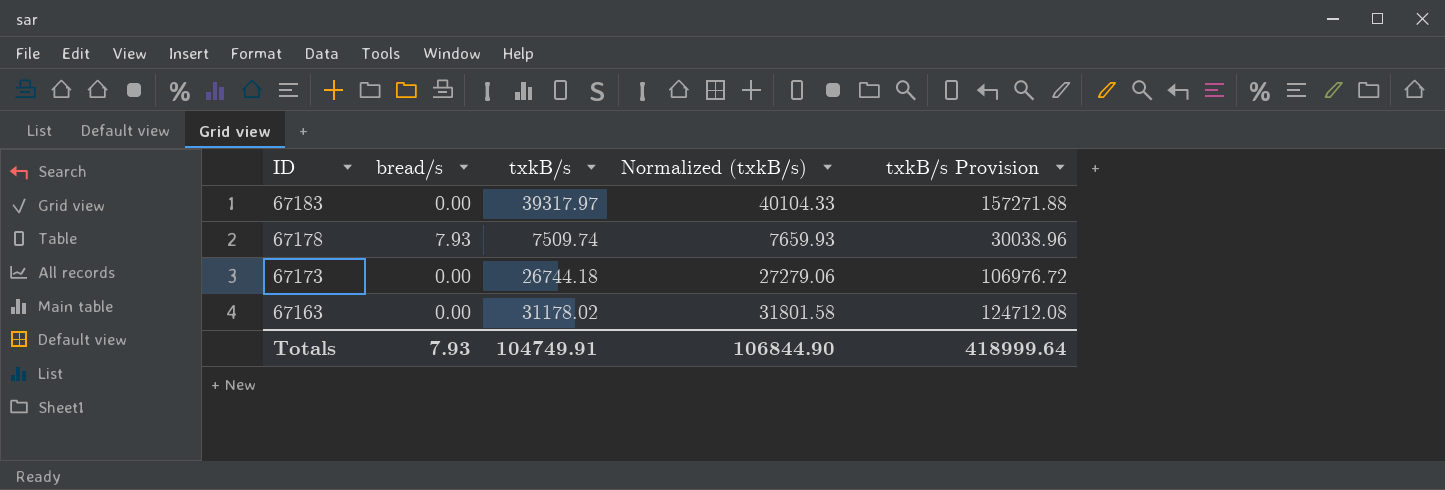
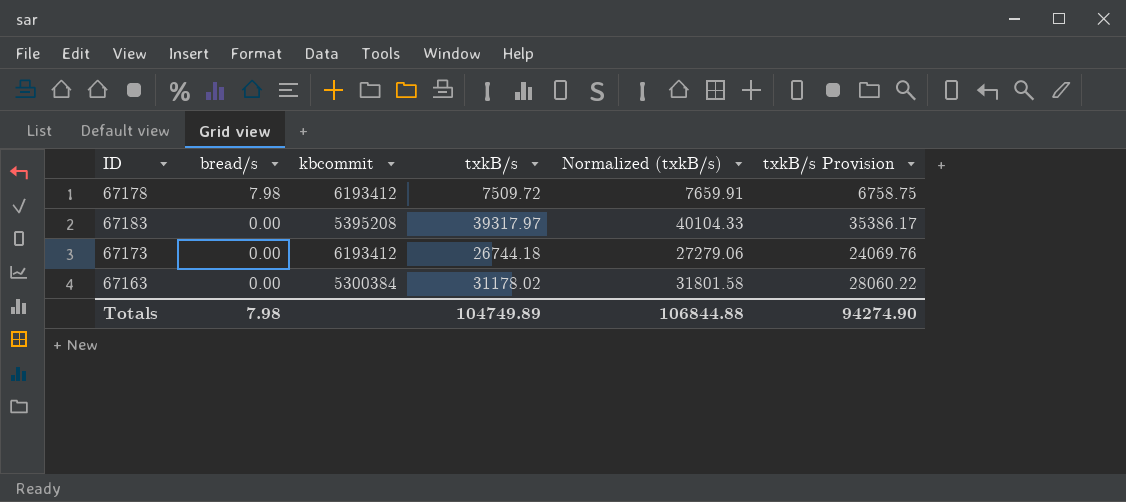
row order: ID descending -> bread/s descending
column kbcommit | position: none -> 3
column txkB/s Provision | formula: [txkB/s] * 4 -> [txkB/s] * 0.9
67178 | bread/s: 7.93 -> 7.98
67178 | txkB/s: 7509.74 -> 7509.72
67178 | Normalized (txkB/s): 7659.93 -> 7659.91
Totals | bread/s: 7.93 -> 7.98
Totals | txkB/s: 104749.91 -> 104749.89
Totals | Normalized (txkB/s): 106844.90 -> 106844.88
Totals | txkB/s Provision: 418999.64 -> 94274.90

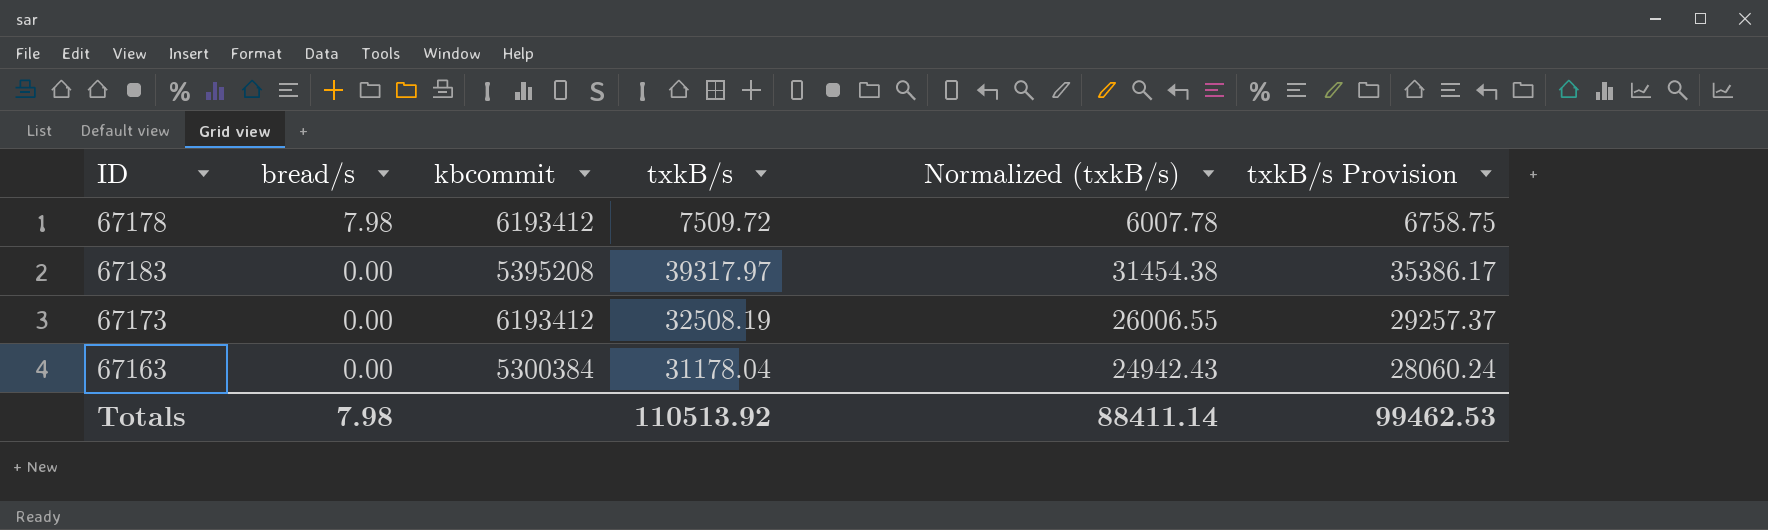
column Normalized (txkB/s) | formula: [txkB/s] * 1.02 -> [txkB/s] * 0.8
67173 | txkB/s: 26744.18 -> 32508.19
67173 | txkB/s Provision: 24069.76 -> 29257.37
67163 | txkB/s: 31178.02 -> 31178.04
67163 | txkB/s Provision: 28060.22 -> 28060.24
Totals | txkB/s: 104749.89 -> 110513.92
Totals | Normalized (txkB/s): 106844.88 -> 88411.14
Totals | txkB/s Provision: 94274.90 -> 99462.53

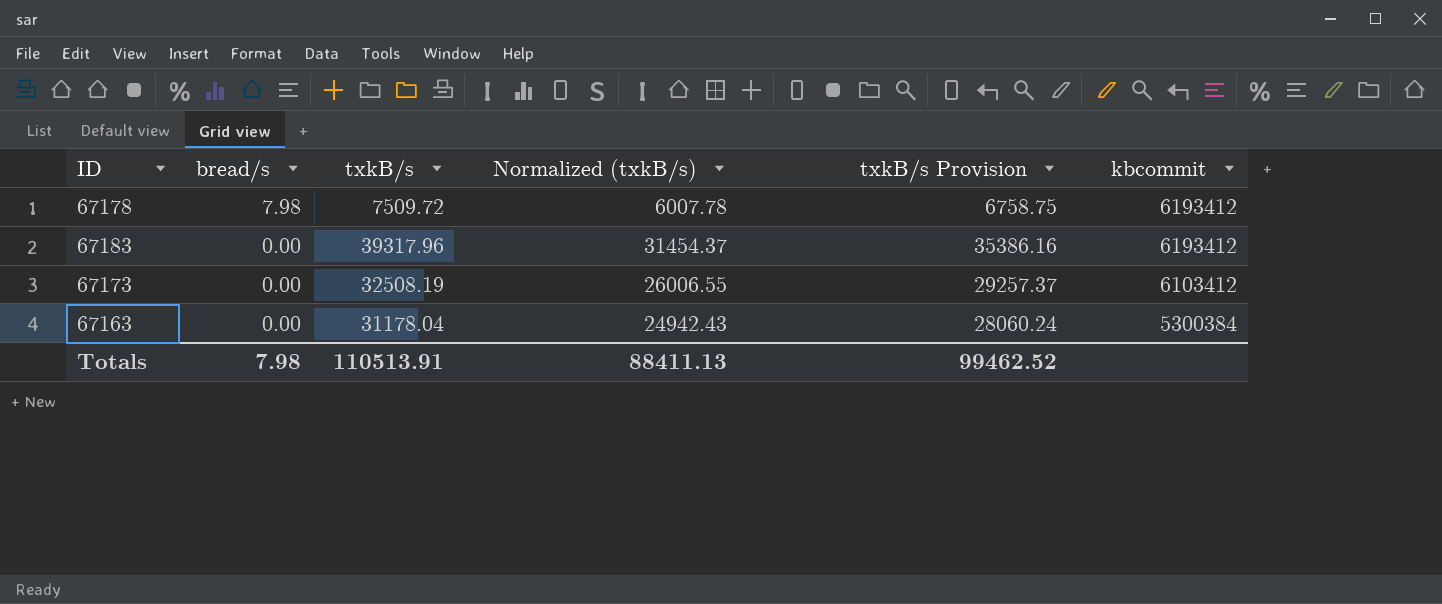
column kbcommit | position: 3 -> 6
67183 | txkB/s: 39317.97 -> 39317.96
67183 | Normalized (txkB/s): 31454.38 -> 31454.37
67183 | txkB/s Provision: 35386.17 -> 35386.16
67183 | kbcommit: 5395208 -> 6193412
67173 | kbcommit: 6193412 -> 6103412
Totals | txkB/s: 110513.92 -> 110513.91
Totals | Normalized (txkB/s): 88411.14 -> 88411.13
Totals | txkB/s Provision: 99462.53 -> 99462.52

